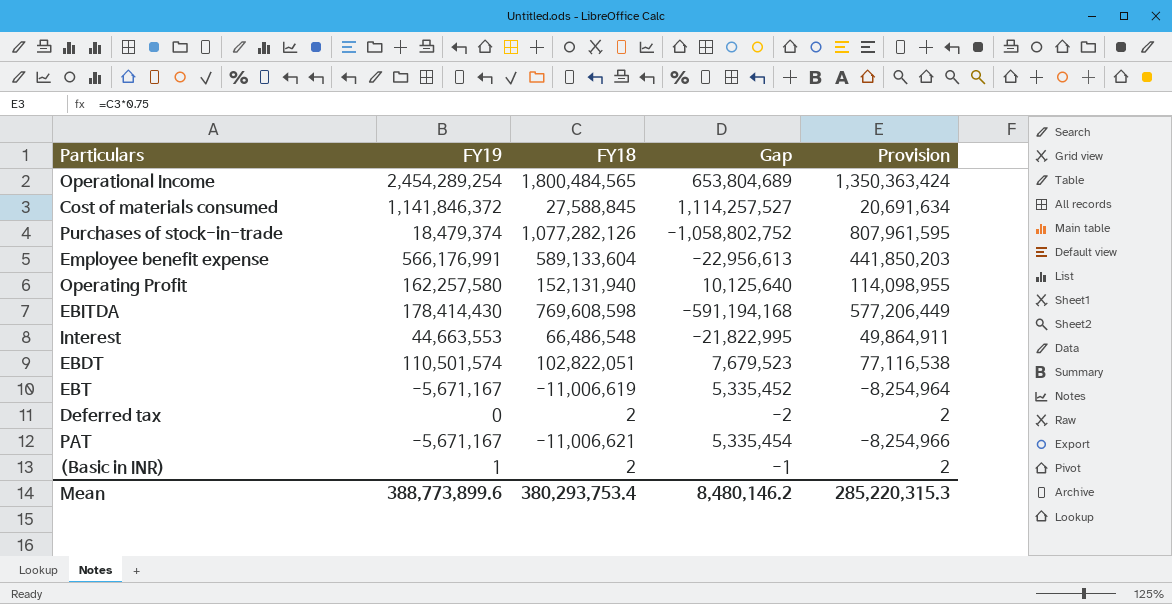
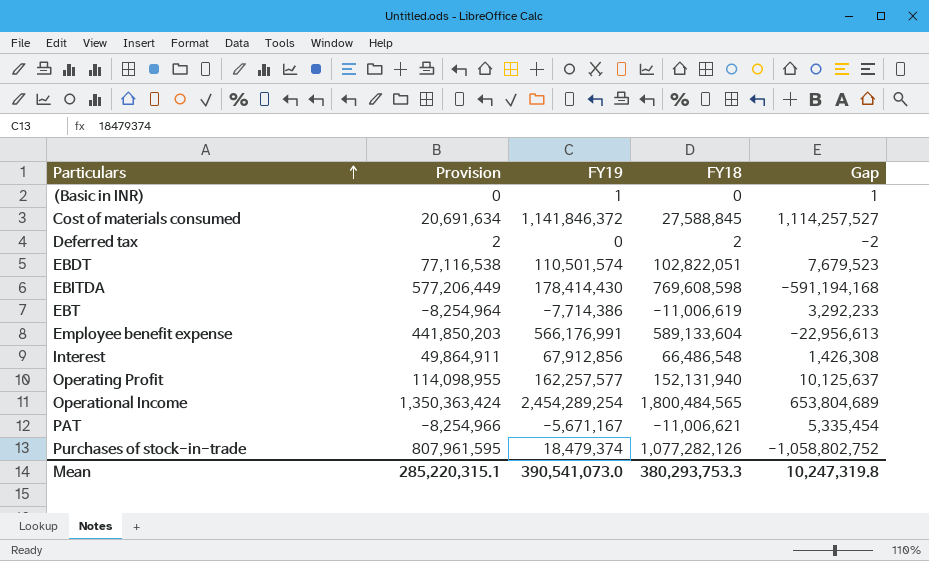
row order: none -> Particulars ascending
column Provision | position: 5 -> 2
(Basic in INR) | Provision: 2 -> 0
(Basic in INR) | FY18: 2 -> 0
(Basic in INR) | Gap: -1 -> 1
EBT | FY19: -5,671,167 -> -7,714,386
EBT | Gap: 5,335,452 -> 3,292,233
Interest | FY19: 44,663,553 -> 67,912,856
Interest | Gap: -21,822,995 -> 1,426,308
Operating Profit | FY19: 162,257,580 -> 162,257,577
Operating Profit | Gap: 10,125,640 -> 10,125,637
Mean | Provision: 285,220,315.3 -> 285,220,315.1
Mean | FY19: 388,773,899.6 -> 390,541,073.0
Mean | FY18: 380,293,753.4 -> 380,293,753.3
Mean | Gap: 8,480,146.2 -> 10,247,319.8

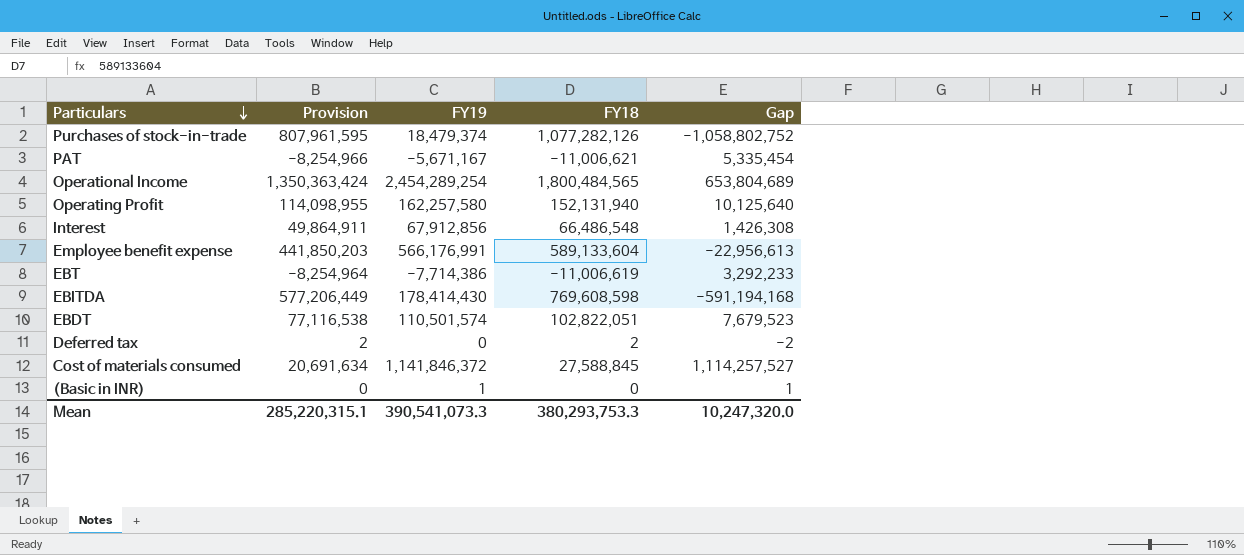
row order: Particulars ascending -> Particulars descending
Operating Profit | FY19: 162,257,577 -> 162,257,580
Operating Profit | Gap: 10,125,637 -> 10,125,640
Mean | FY19: 390,541,073.0 -> 390,541,073.3
Mean | Gap: 10,247,319.8 -> 10,247,320.0

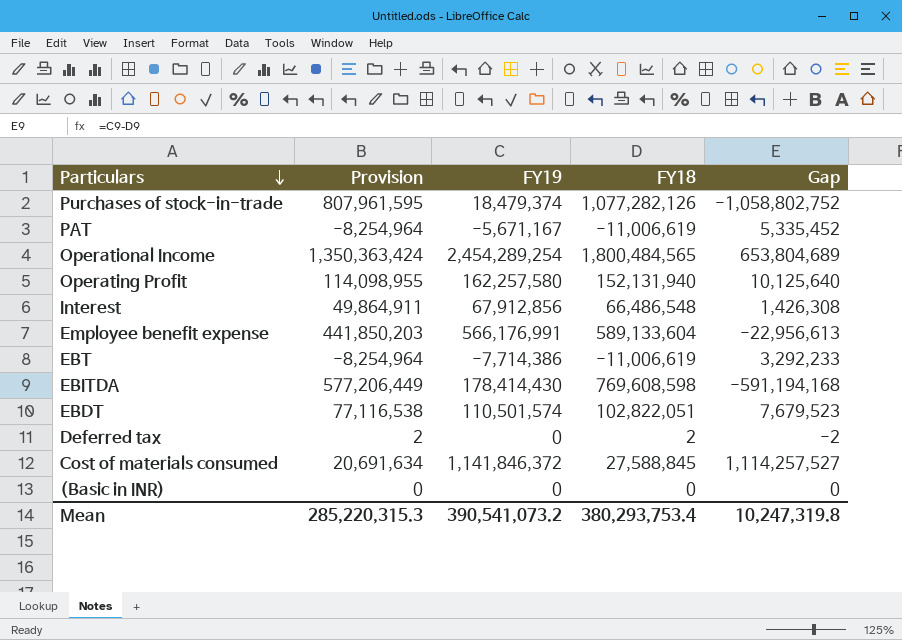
PAT | Provision: -8,254,966 -> -8,254,964
PAT | FY18: -11,006,621 -> -11,006,619
PAT | Gap: 5,335,454 -> 5,335,452
(Basic in INR) | FY19: 1 -> 0
(Basic in INR) | Gap: 1 -> 0
Mean | Provision: 285,220,315.1 -> 285,220,315.3
Mean | FY19: 390,541,073.3 -> 390,541,073.2
Mean | FY18: 380,293,753.3 -> 380,293,753.4
Mean | Gap: 10,247,320.0 -> 10,247,319.8

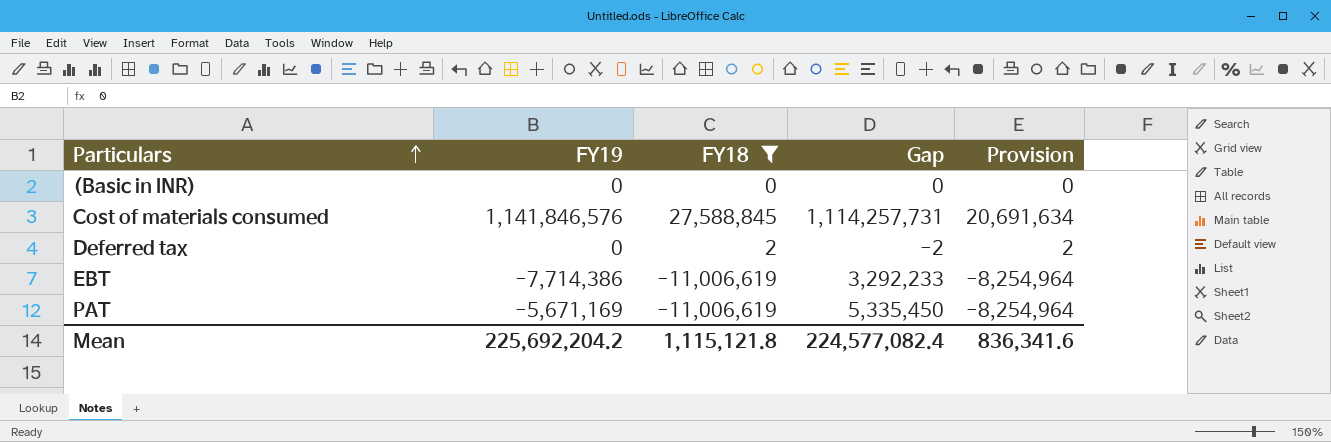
filter: none -> FY18 <= 27,588,845
row order: Particulars descending -> Particulars ascending
column Provision | position: 2 -> 5
Cost of materials consumed | FY19: 1,141,846,372 -> 1,141,846,576
Cost of materials consumed | Gap: 1,114,257,527 -> 1,114,257,731
PAT | FY19: -5,671,167 -> -5,671,169
PAT | Gap: 5,335,452 -> 5,335,450
Mean | FY19: 390,541,073.2 -> 225,692,204.2
Mean | FY18: 380,293,753.4 -> 1,115,121.8
Mean | Gap: 10,247,319.8 -> 224,577,082.4
Mean | Provision: 285,220,315.3 -> 836,341.6

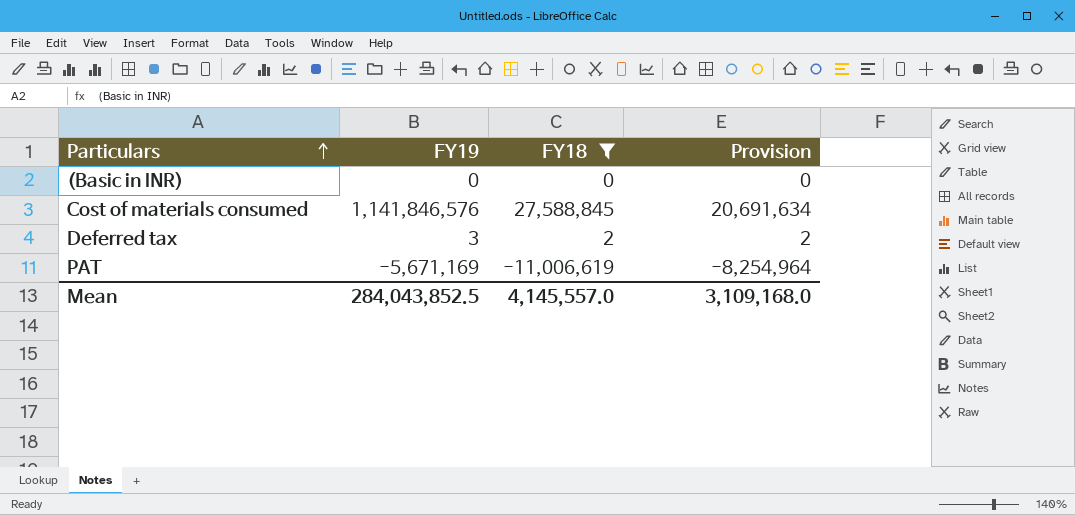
column Gap | formula: [FY19] - [FY18] -> none
row EBT: -7,714,386 | -11,006,619 | 3,292,233 | -8,254,964 -> none
Deferred tax | FY19: 0 -> 3
Mean | FY19: 225,692,204.2 -> 284,043,852.5
Mean | FY18: 1,115,121.8 -> 4,145,557.0
Mean | Provision: 836,341.6 -> 3,109,168.0

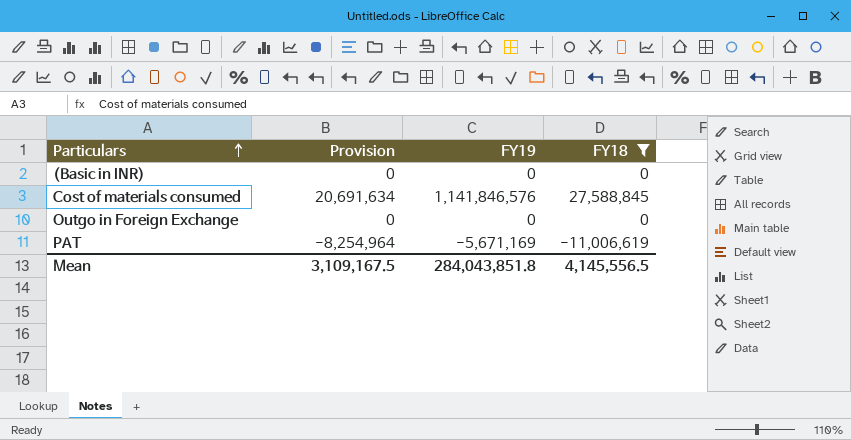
column Provision | position: 4 -> 2
row Deferred tax: 3 | 2 | 2 -> none
row Outgo in Foreign Exchange: none -> 0 | 0 | 0
Mean | Provision: 3,109,168.0 -> 3,109,167.5
Mean | FY19: 284,043,852.5 -> 284,043,851.8
Mean | FY18: 4,145,557.0 -> 4,145,556.5

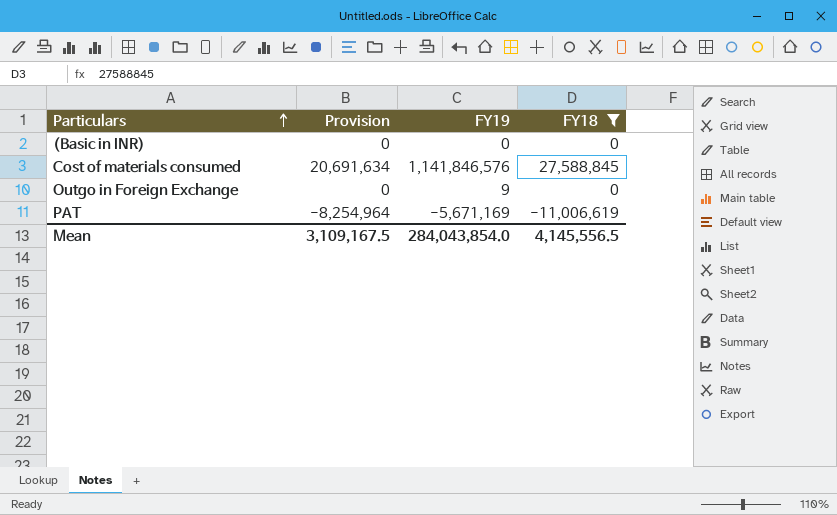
Outgo in Foreign Exchange | FY19: 0 -> 9
Mean | FY19: 284,043,851.8 -> 284,043,854.0

